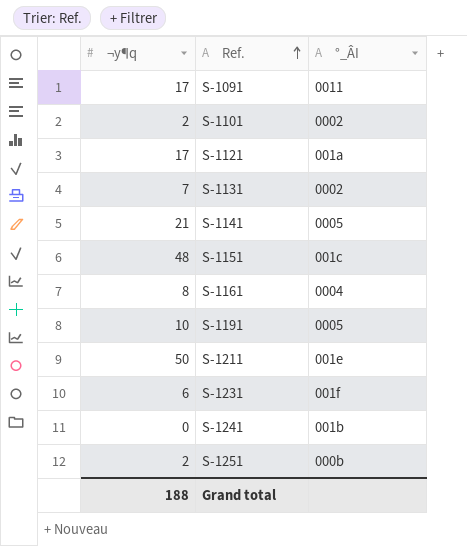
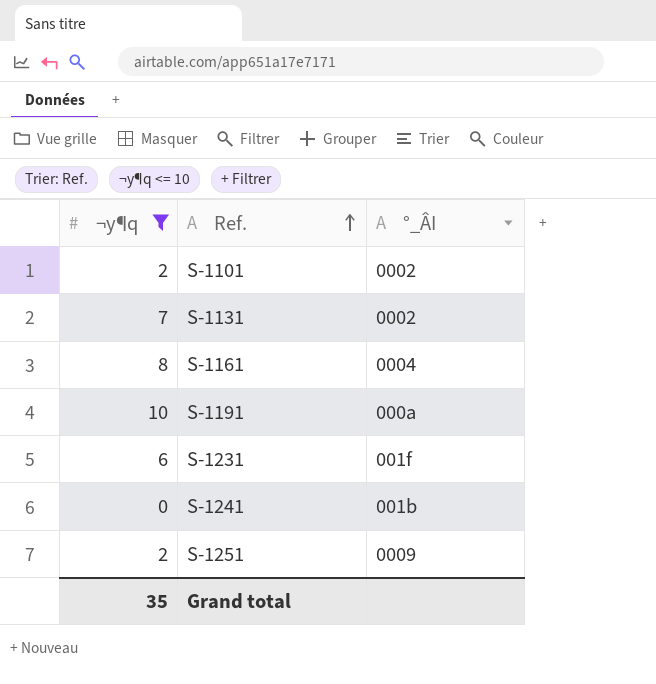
filter: none -> ¬y¶q <= 10
S-1191 | °_ÂI: 0005 -> 000a
S-1251 | °_ÂI: 000b -> 0009
Grand total | ¬y¶q: 188 -> 35

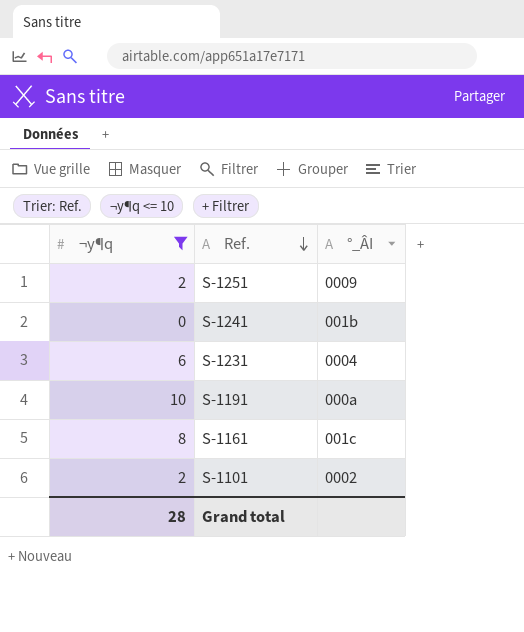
row order: Ref. ascending -> Ref. descending
row S-1131: 7 | 0002 -> none
S-1231 | °_ÂI: 001f -> 0004
S-1161 | °_ÂI: 0004 -> 001c
Grand total | ¬y¶q: 35 -> 28

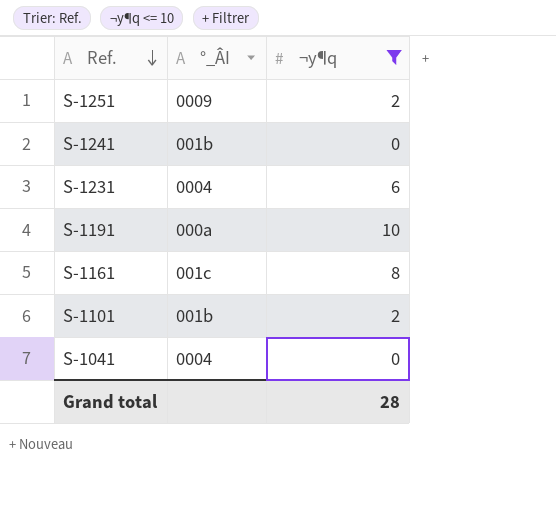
column ¬y¶q | position: 1 -> 3
S-1101 | °_ÂI: 0002 -> 001b
row S-1041: none -> 0004 | 0

